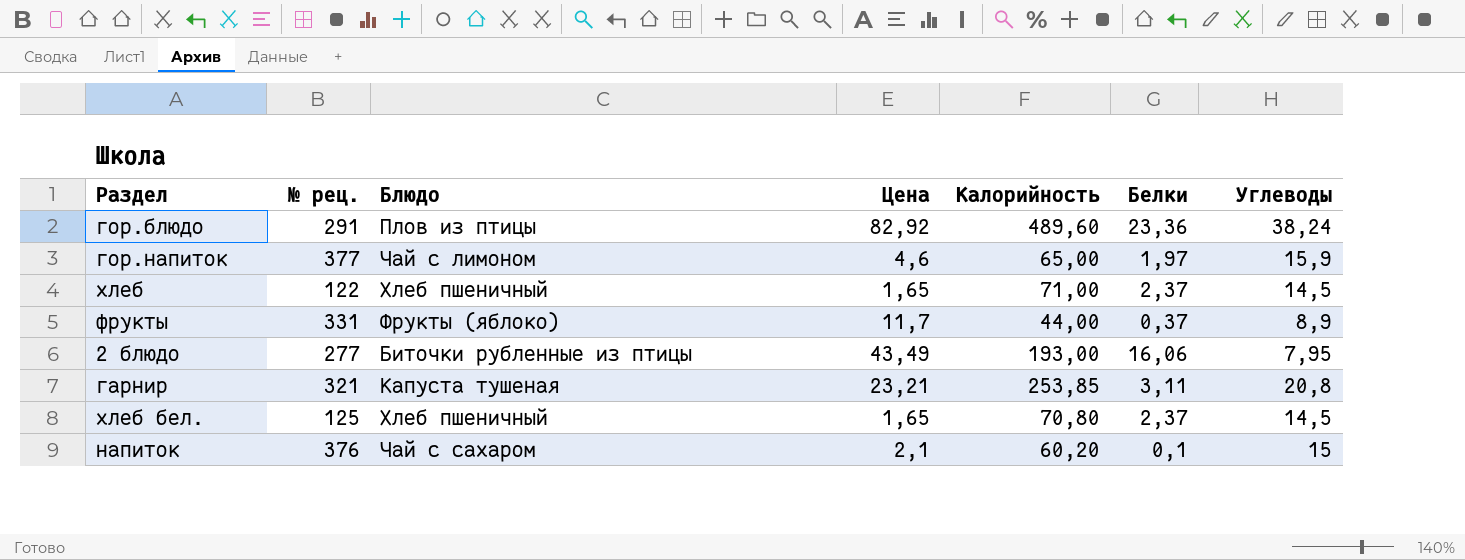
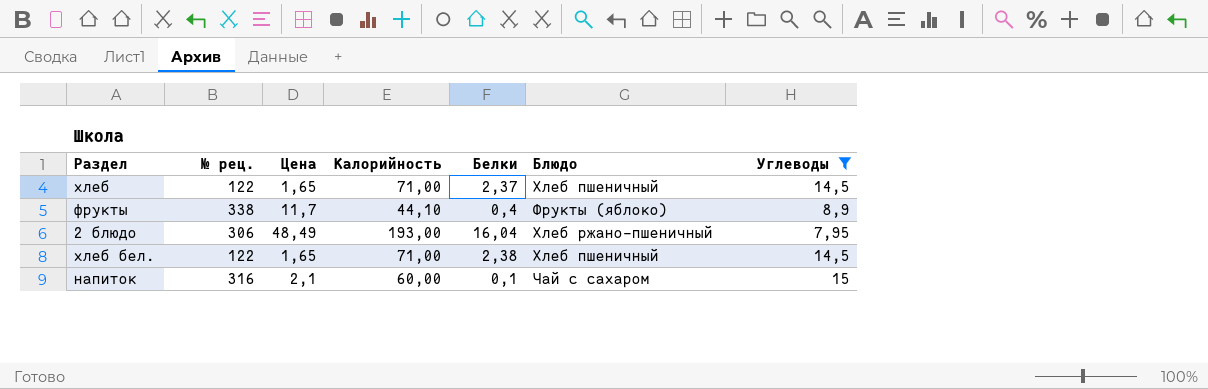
filter: none -> Углеводы <= 15
column Блюдо | position: 3 -> 6
фрукты | № рец.: 331 -> 338
фрукты | Калорийность: 44,00 -> 44,10
фрукты | Белки: 0,37 -> 0,4
2 блюдо | № рец.: 277 -> 306
2 блюдо | Цена: 43,49 -> 48,49
2 блюдо | Белки: 16,06 -> 16,04
2 блюдо | Блюдо: Биточки рубленные из птицы -> Хлеб ржано-пшеничный
хлеб бел. | № рец.: 125 -> 122
хлеб бел. | Калорийность: 70,80 -> 71,00
хлеб бел. | Белки: 2,37 -> 2,38
напиток | № рец.: 376 -> 316
напиток | Калорийность: 60,20 -> 60,00

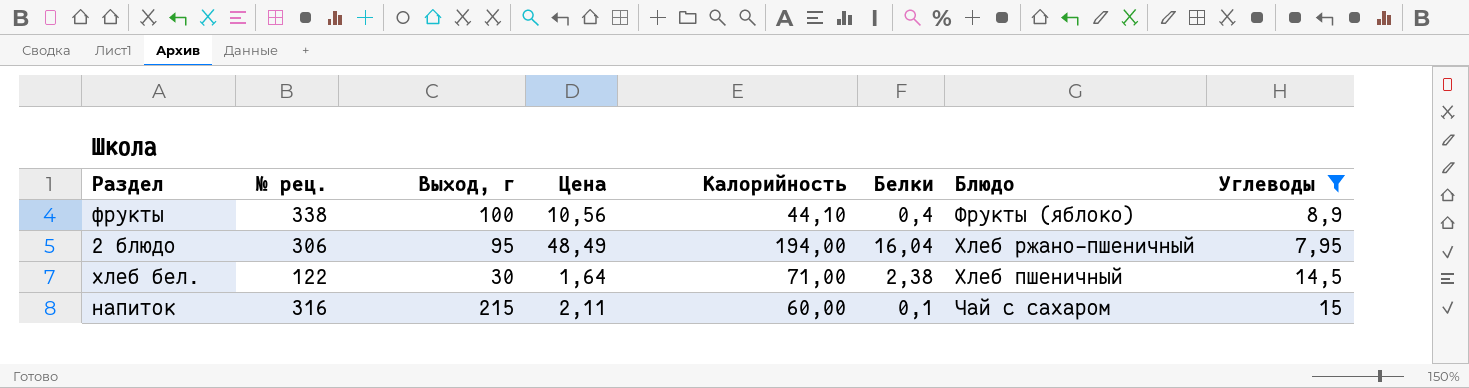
column Выход, г | position: none -> 3
row хлеб: 122 | 1,65 | 71,00 | 2,37 | Хлеб пшеничный | 14,5 -> none
фрукты | Цена: 11,7 -> 10,56
2 блюдо | Калорийность: 193,00 -> 194,00
хлеб бел. | Цена: 1,65 -> 1,64
напиток | Цена: 2,1 -> 2,11

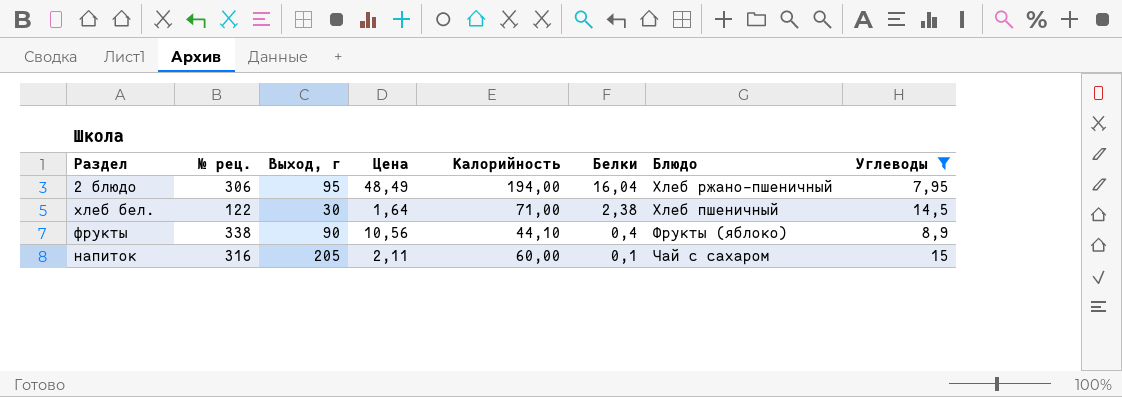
row order: none -> Белки descending
фрукты | Выход, г: 100 -> 90
напиток | Выход, г: 215 -> 205

